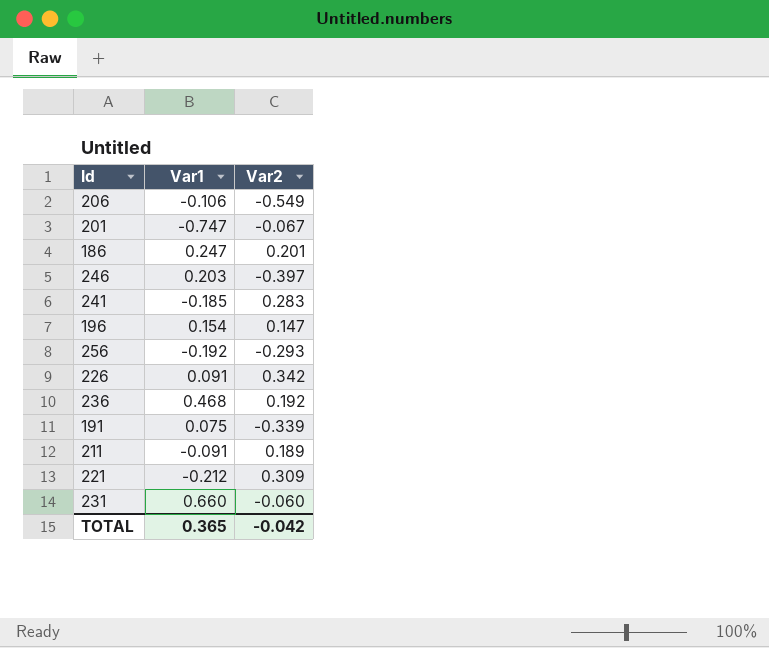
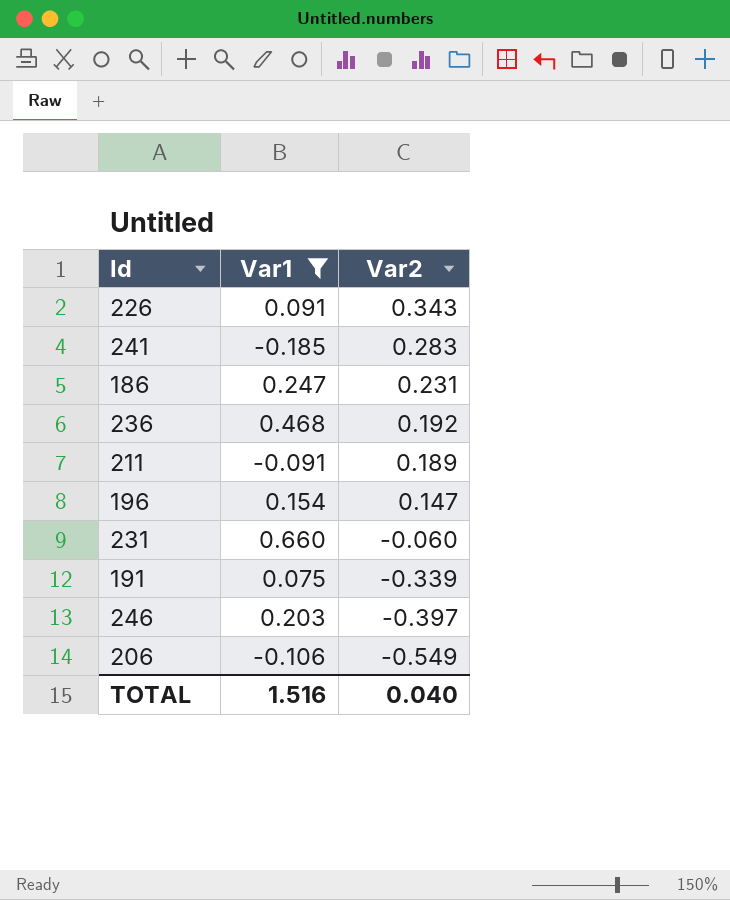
filter: none -> Var1 >= -0.185
row order: none -> Var2 descending
226 | Var2: 0.342 -> 0.343
186 | Var2: 0.201 -> 0.231
TOTAL | Var1: 0.365 -> 1.516
TOTAL | Var2: -0.042 -> 0.040

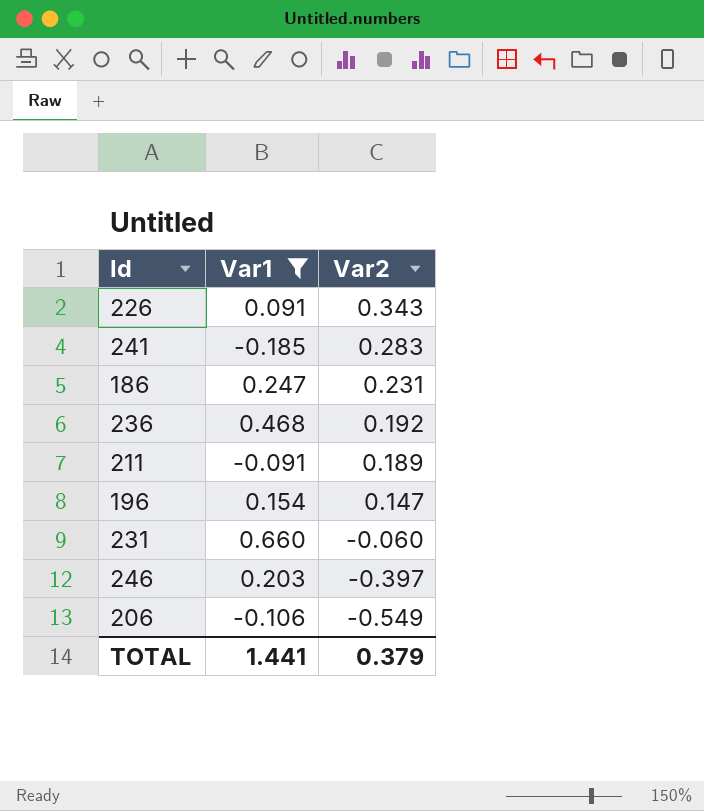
row 191: 0.075 | -0.339 -> none
TOTAL | Var1: 1.516 -> 1.441
TOTAL | Var2: 0.040 -> 0.379

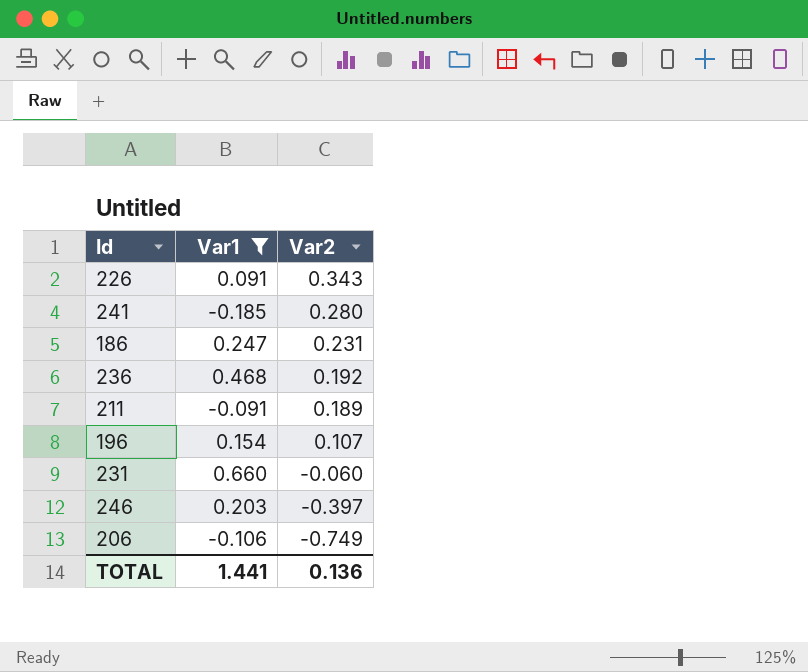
241 | Var2: 0.283 -> 0.280
196 | Var2: 0.147 -> 0.107
206 | Var2: -0.549 -> -0.749
TOTAL | Var2: 0.379 -> 0.136

